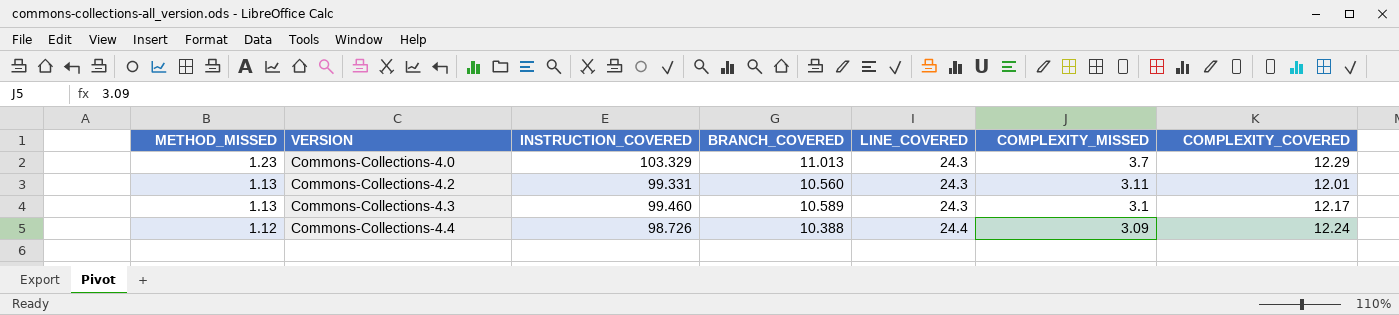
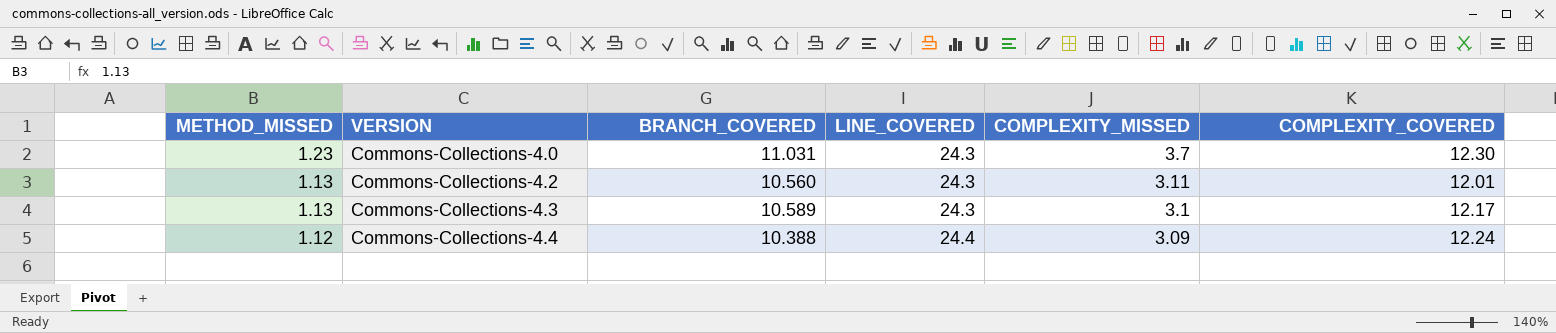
column INSTRUCTION_COVERED | position: 3 -> none
Commons-Collections-4.0 | BRANCH_COVERED: 11.013 -> 11.031
Commons-Collections-4.0 | COMPLEXITY_COVERED: 12.29 -> 12.30

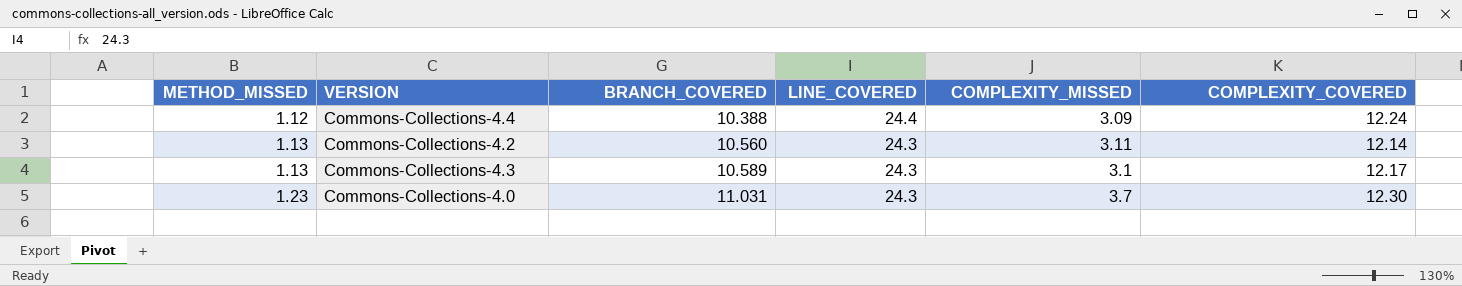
row order: METHOD_MISSED descending -> METHOD_MISSED ascending
Commons-Collections-4.2 | COMPLEXITY_COVERED: 12.01 -> 12.14

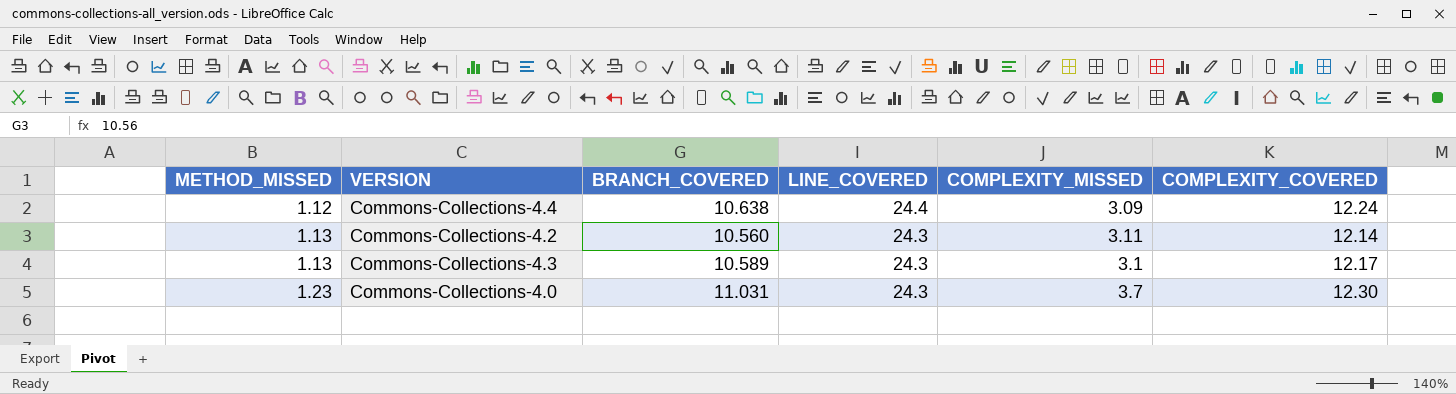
Commons-Collections-4.4 | BRANCH_COVERED: 10.388 -> 10.638

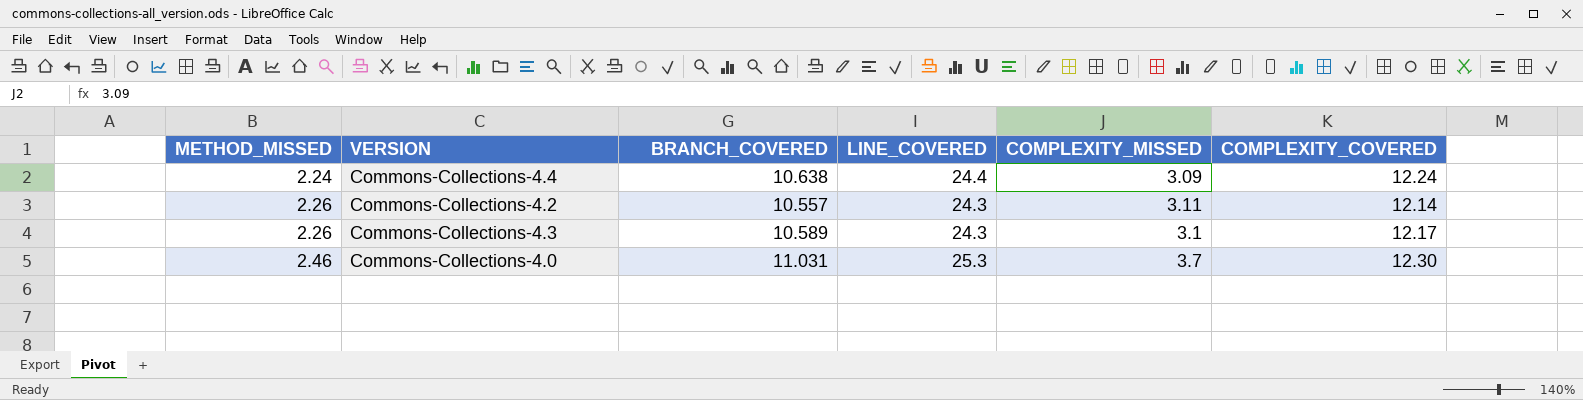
Commons-Collections-4.4 | METHOD_MISSED: 1.12 -> 2.24
Commons-Collections-4.2 | METHOD_MISSED: 1.13 -> 2.26
Commons-Collections-4.2 | BRANCH_COVERED: 10.560 -> 10.557
Commons-Collections-4.3 | METHOD_MISSED: 1.13 -> 2.26
Commons-Collections-4.0 | METHOD_MISSED: 1.23 -> 2.46
Commons-Collections-4.0 | LINE_COVERED: 24.3 -> 25.3

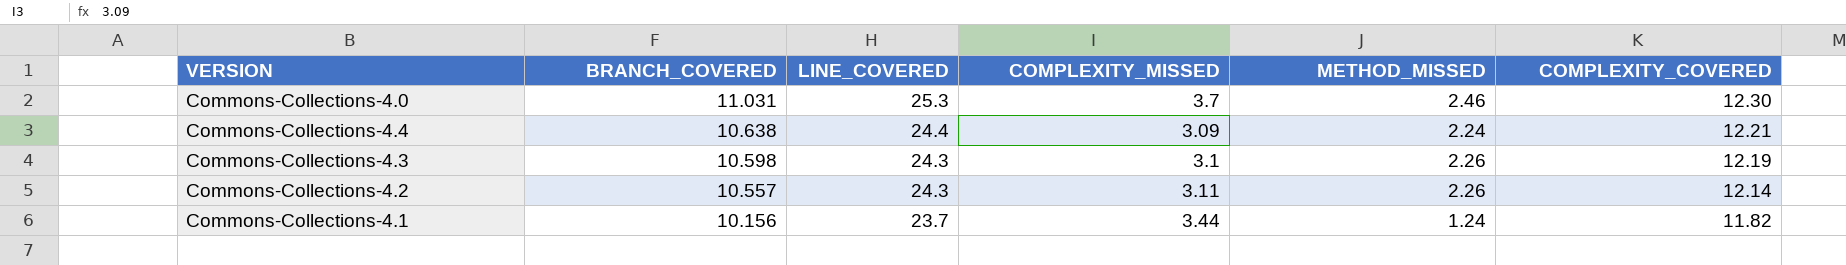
row order: METHOD_MISSED ascending -> BRANCH_COVERED descending
column METHOD_MISSED | position: 1 -> 5
Commons-Collections-4.4 | COMPLEXITY_COVERED: 12.24 -> 12.21
Commons-Collections-4.3 | BRANCH_COVERED: 10.589 -> 10.598
Commons-Collections-4.3 | COMPLEXITY_COVERED: 12.17 -> 12.19
row Commons-Collections-4.1: none -> 10.156 | 23.7 | 3.44 | 1.24 | 11.82

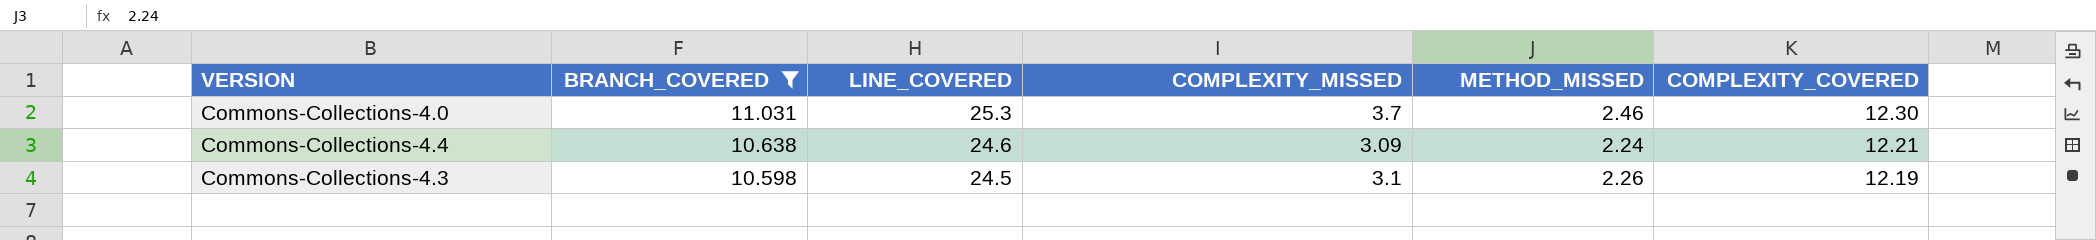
filter: none -> BRANCH_COVERED >= 10.598
Commons-Collections-4.4 | LINE_COVERED: 24.4 -> 24.6
Commons-Collections-4.3 | LINE_COVERED: 24.3 -> 24.5

